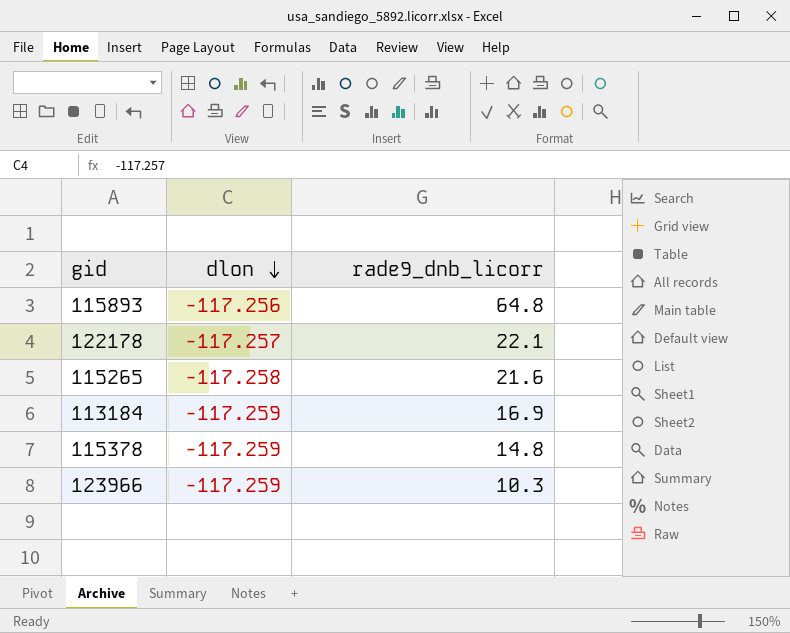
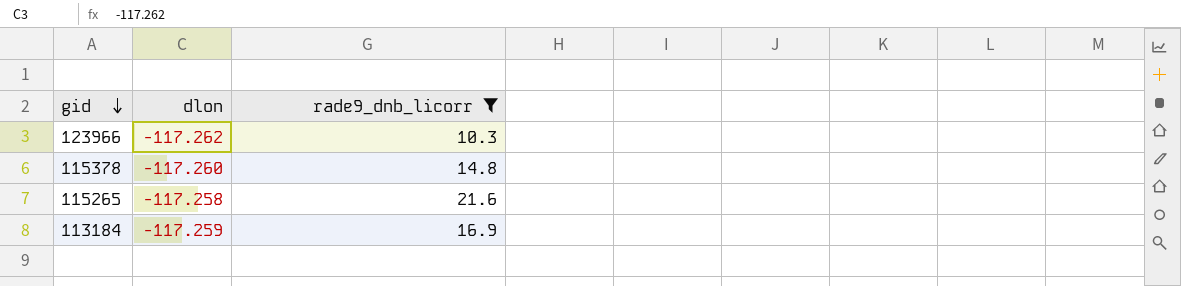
filter: none -> rade9_dnb_licorr <= 21.6
row order: dlon descending -> gid descending
123966 | dlon: -117.259 -> -117.262
115378 | dlon: -117.259 -> -117.260

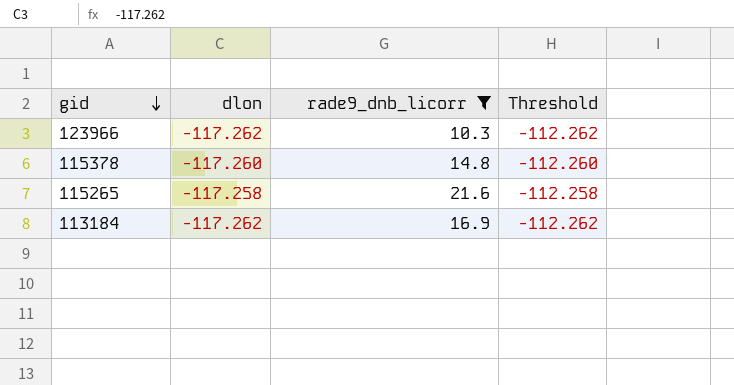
column Threshold | formula: none -> [dlon] + 5
113184 | dlon: -117.259 -> -117.262

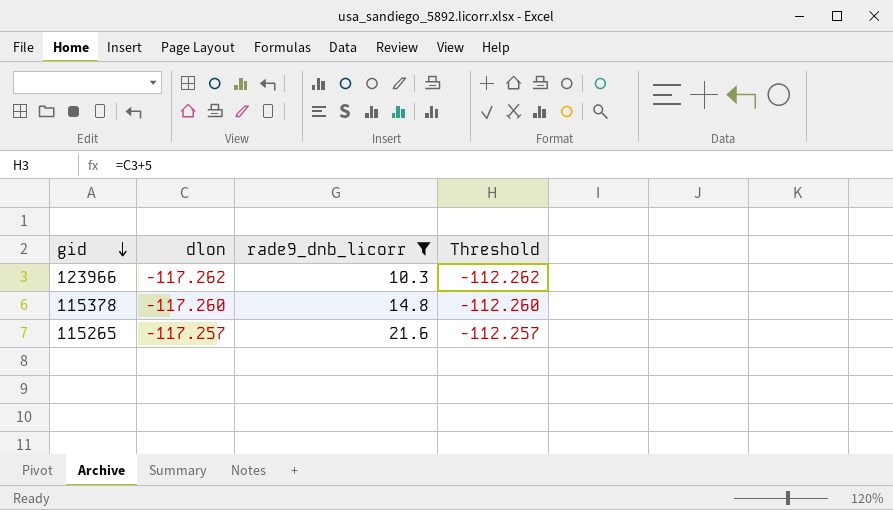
row 113184: -117.262 | 16.9 | -112.262 -> none
115265 | dlon: -117.258 -> -117.257
115265 | Threshold: -112.258 -> -112.257

